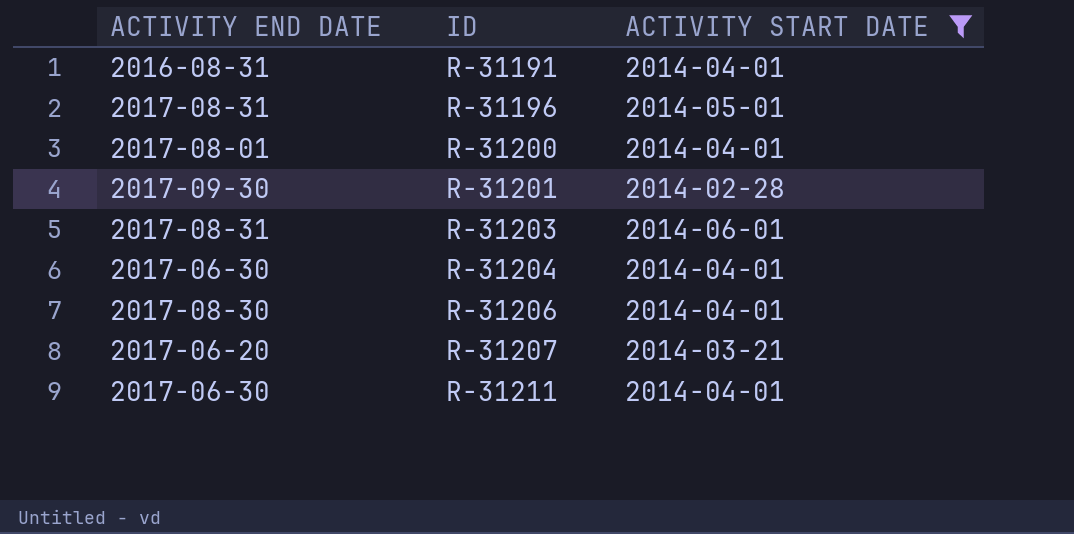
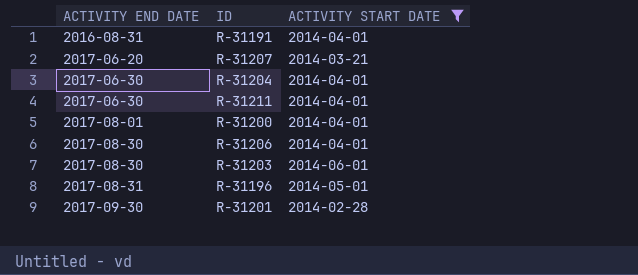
row order: ID ascending -> ACTIVITY END DATE ascending
R-31203 | ACTIVITY END DATE: 2017-08-31 -> 2017-08-30

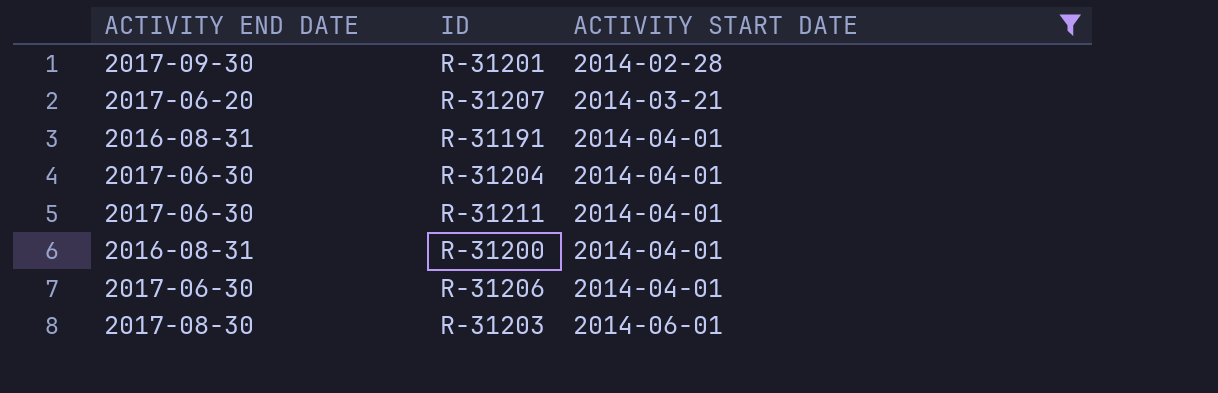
row order: ACTIVITY END DATE ascending -> ACTIVITY START DATE ascending
row R-31196: 2017-08-31 | 2014-05-01 -> none
R-31200 | ACTIVITY END DATE: 2017-08-01 -> 2016-08-31
R-31206 | ACTIVITY END DATE: 2017-08-30 -> 2017-06-30

